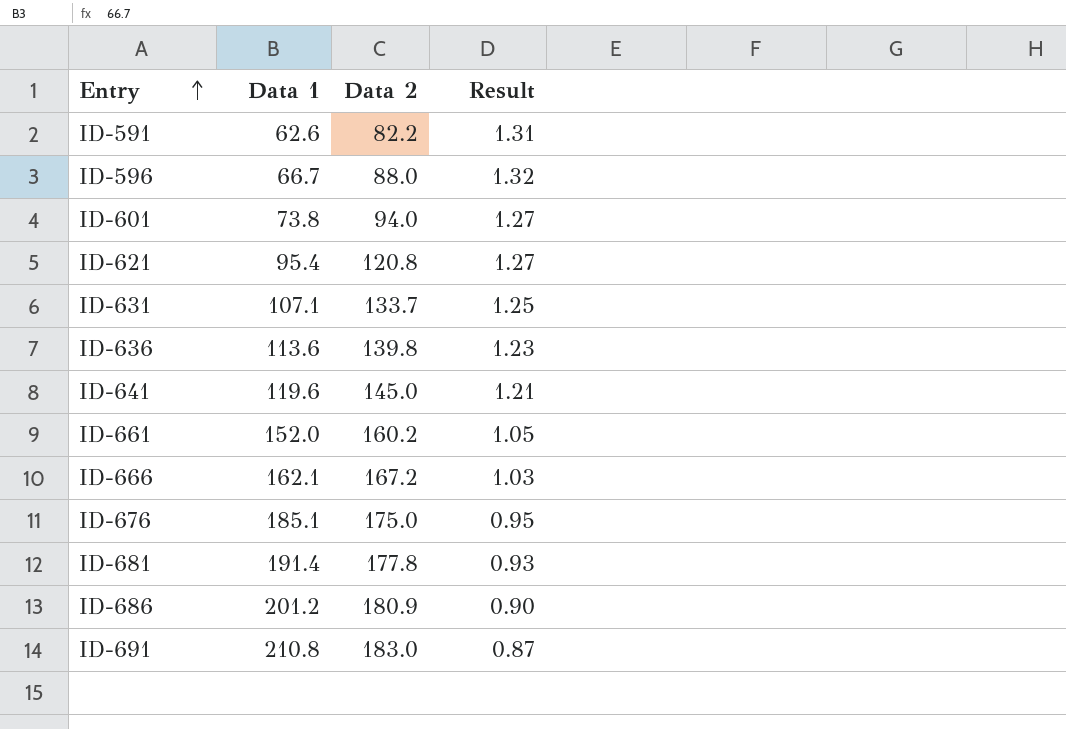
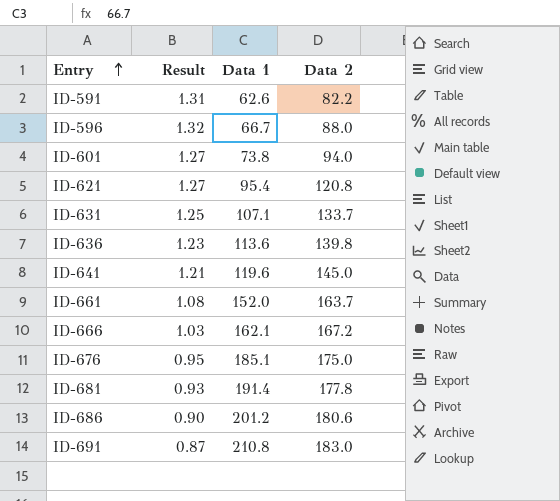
column Result | position: 4 -> 2
ID-661 | Result: 1.05 -> 1.08
ID-661 | Data 2: 160.2 -> 163.7
ID-686 | Data 2: 180.9 -> 180.6

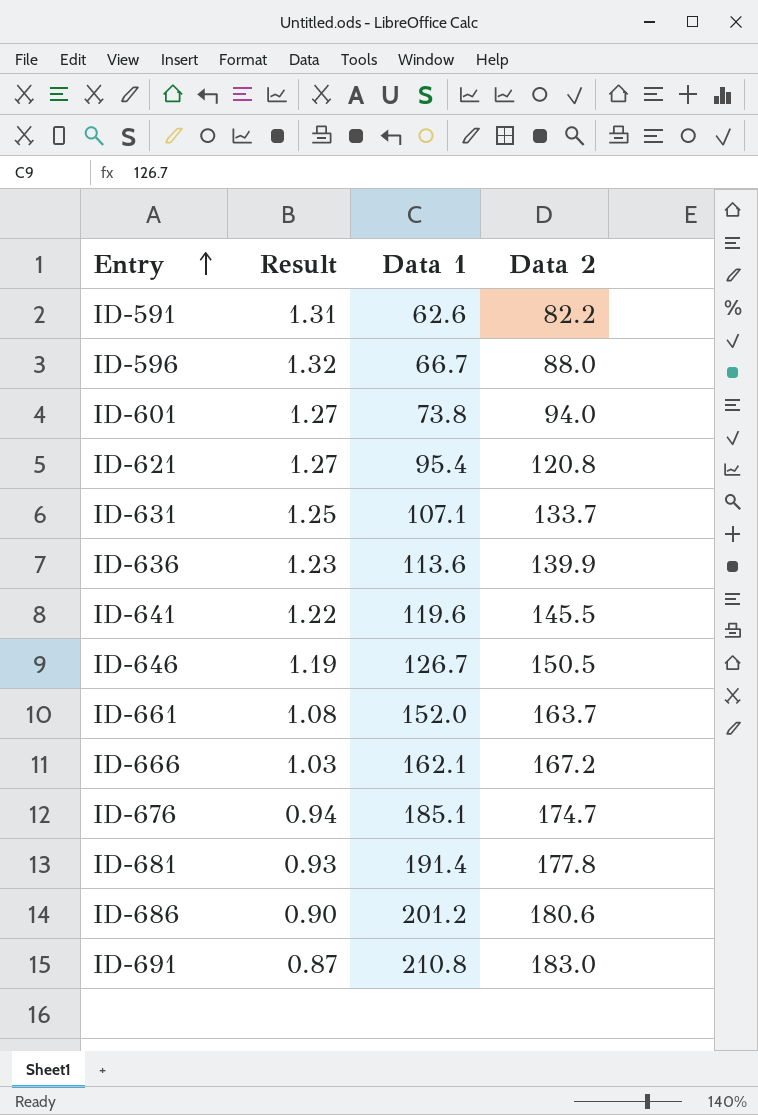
ID-636 | Data 2: 139.8 -> 139.9
ID-641 | Result: 1.21 -> 1.22
ID-641 | Data 2: 145.0 -> 145.5
row ID-646: none -> 1.19 | 126.7 | 150.5
ID-676 | Result: 0.95 -> 0.94
ID-676 | Data 2: 175.0 -> 174.7

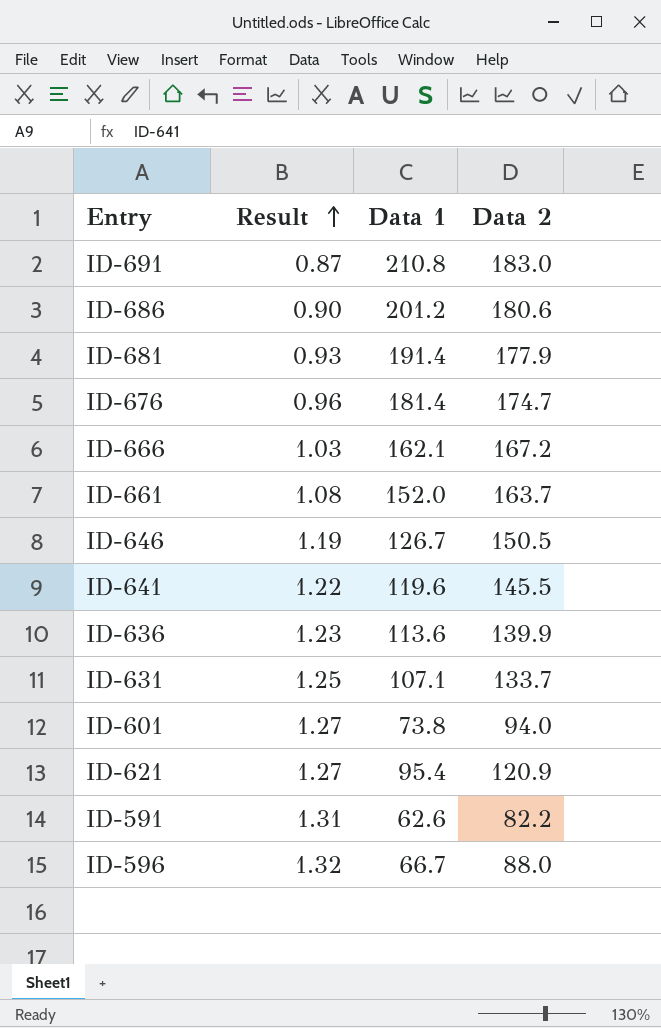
row order: Entry ascending -> Result ascending
ID-681 | Data 2: 177.8 -> 177.9
ID-676 | Result: 0.94 -> 0.96
ID-676 | Data 1: 185.1 -> 181.4
ID-621 | Data 2: 120.8 -> 120.9

